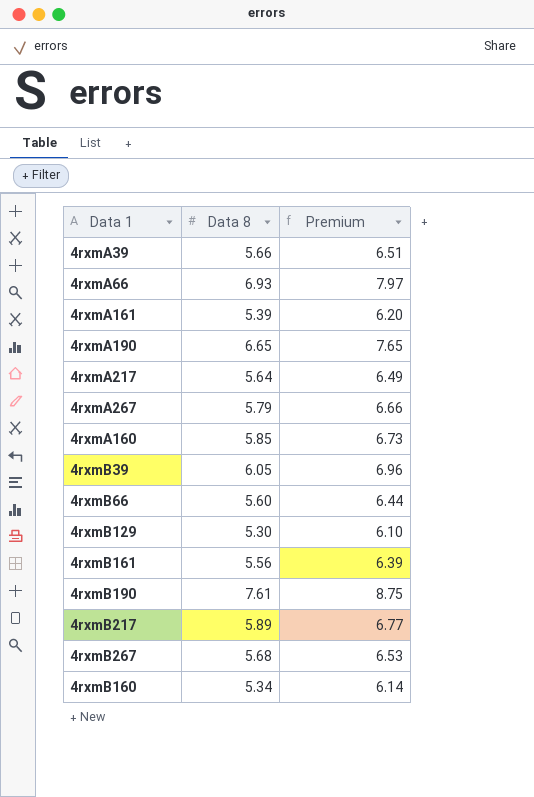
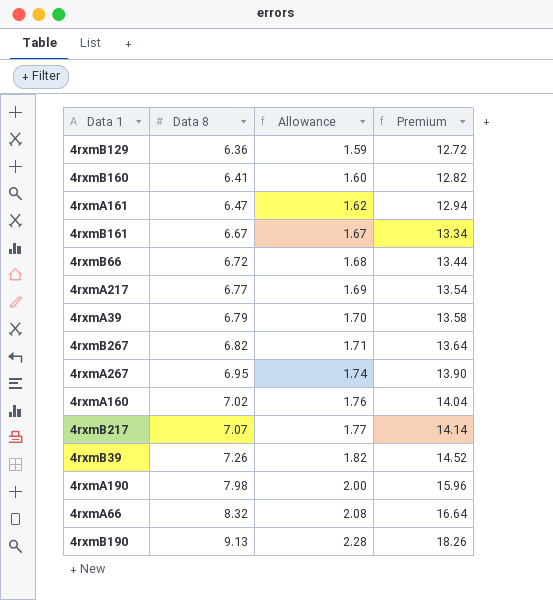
row order: none -> Data 8 ascending
column Allowance | formula: none -> [Data 8] * 0.25
column Premium | formula: [Data 8] * 1.15 -> [Data 8] * 2
4rxmB129 | Data 8: 5.30 -> 6.36
4rxmB160 | Data 8: 5.34 -> 6.41
4rxmA161 | Data 8: 5.39 -> 6.47
4rxmB161 | Data 8: 5.56 -> 6.67
4rxmB66 | Data 8: 5.60 -> 6.72
4rxmA217 | Data 8: 5.64 -> 6.77
4rxmA39 | Data 8: 5.66 -> 6.79
4rxmB267 | Data 8: 5.68 -> 6.82
4rxmA267 | Data 8: 5.79 -> 6.95
4rxmA160 | Data 8: 5.85 -> 7.02
4rxmB217 | Data 8: 5.89 -> 7.07
4rxmB39 | Data 8: 6.05 -> 7.26
4rxmA190 | Data 8: 6.65 -> 7.98
4rxmA66 | Data 8: 6.93 -> 8.32
4rxmB190 | Data 8: 7.61 -> 9.13

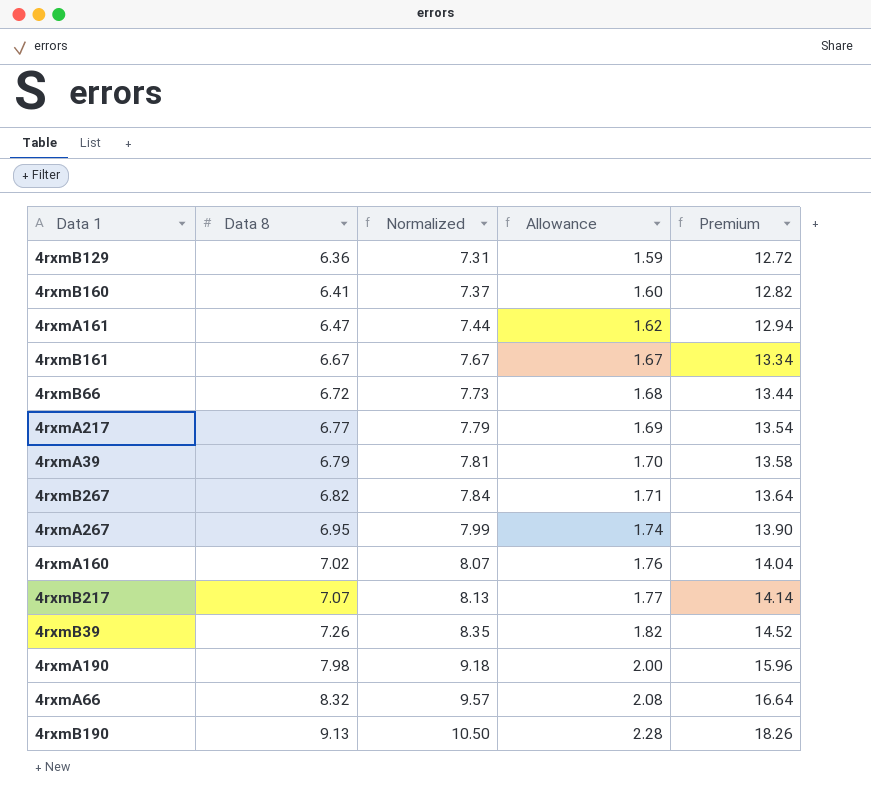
column Normalized | formula: none -> [Data 8] * 1.15

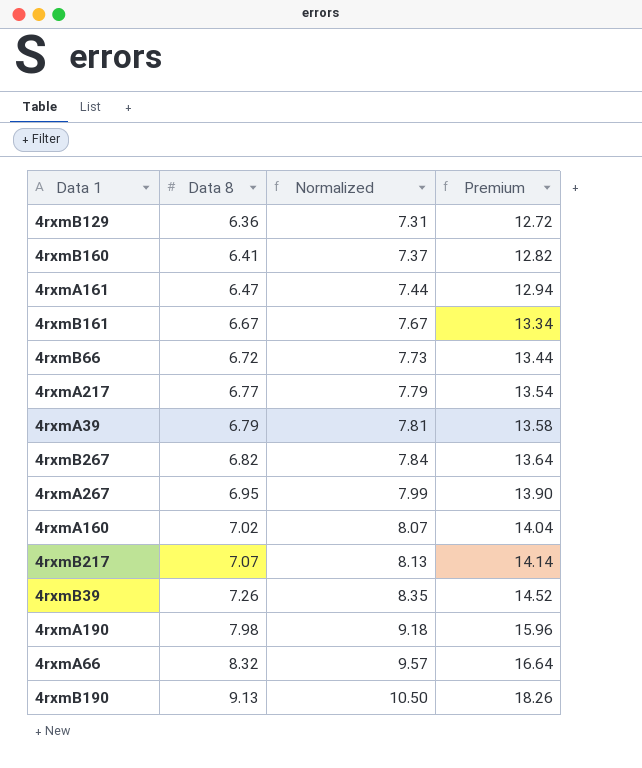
column Allowance | formula: [Data 8] * 0.25 -> none

